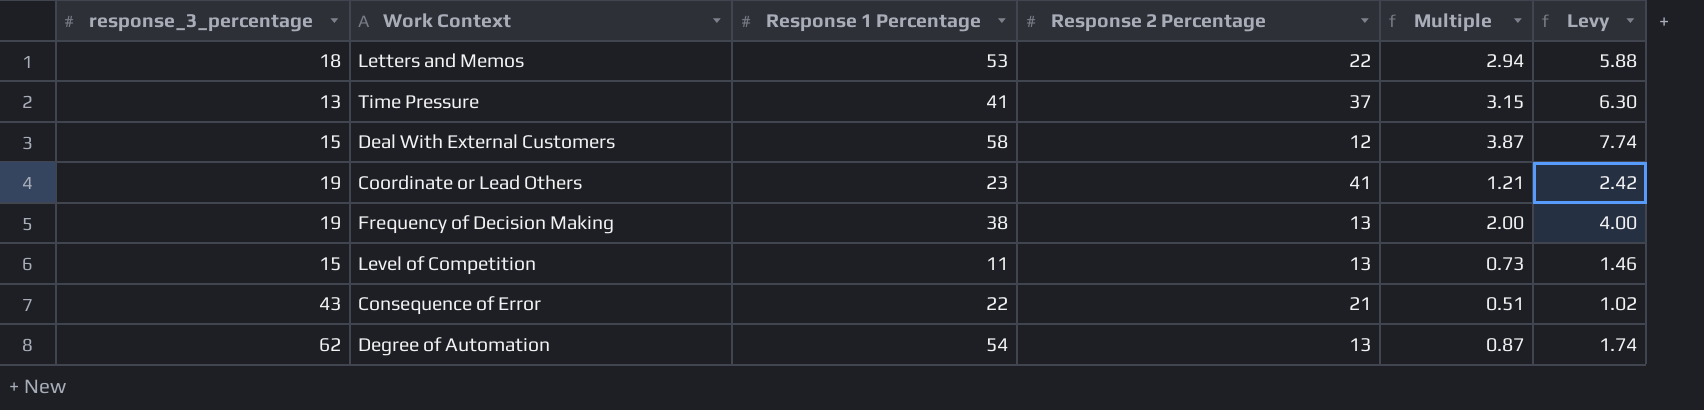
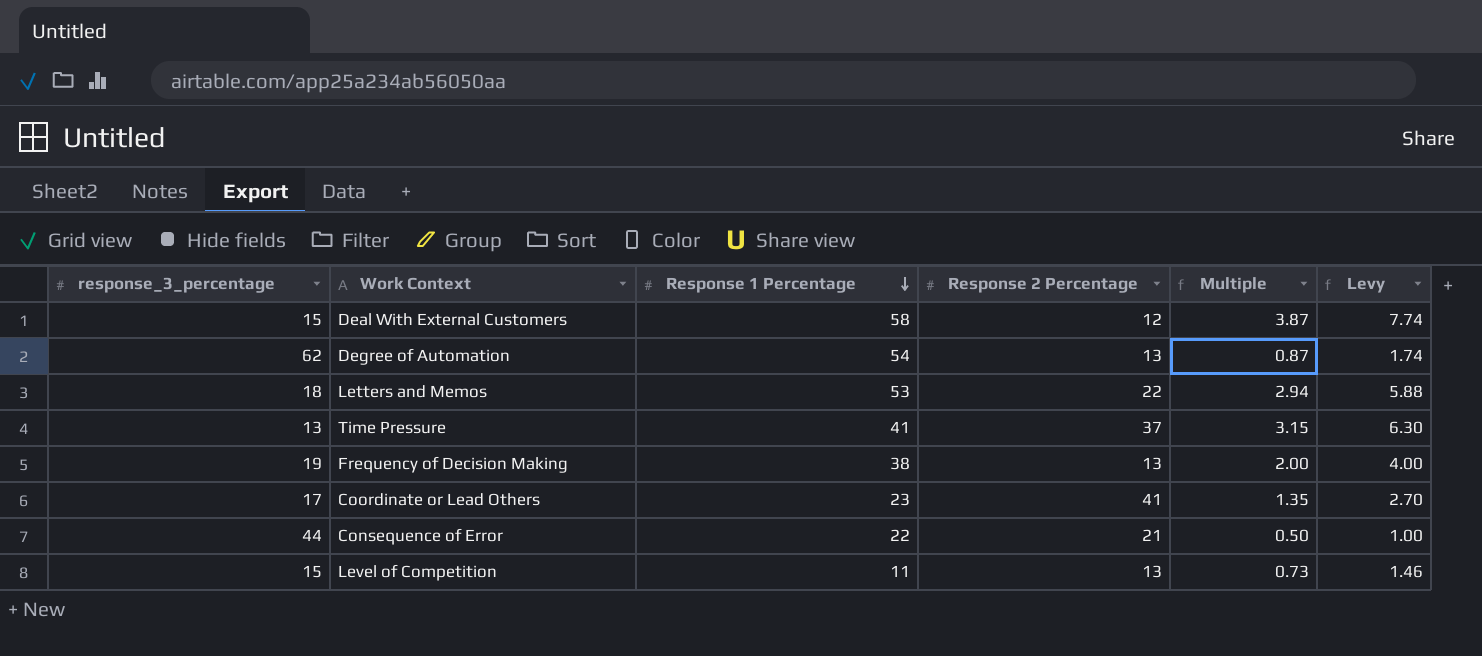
row order: none -> Response 1 Percentage descending
Coordinate or Lead Others | response_3_percentage: 19 -> 17
Coordinate or Lead Others | Multiple: 1.21 -> 1.35
Coordinate or Lead Others | Levy: 2.42 -> 2.70
Consequence of Error | response_3_percentage: 43 -> 44
Consequence of Error | Multiple: 0.51 -> 0.50
Consequence of Error | Levy: 1.02 -> 1.00

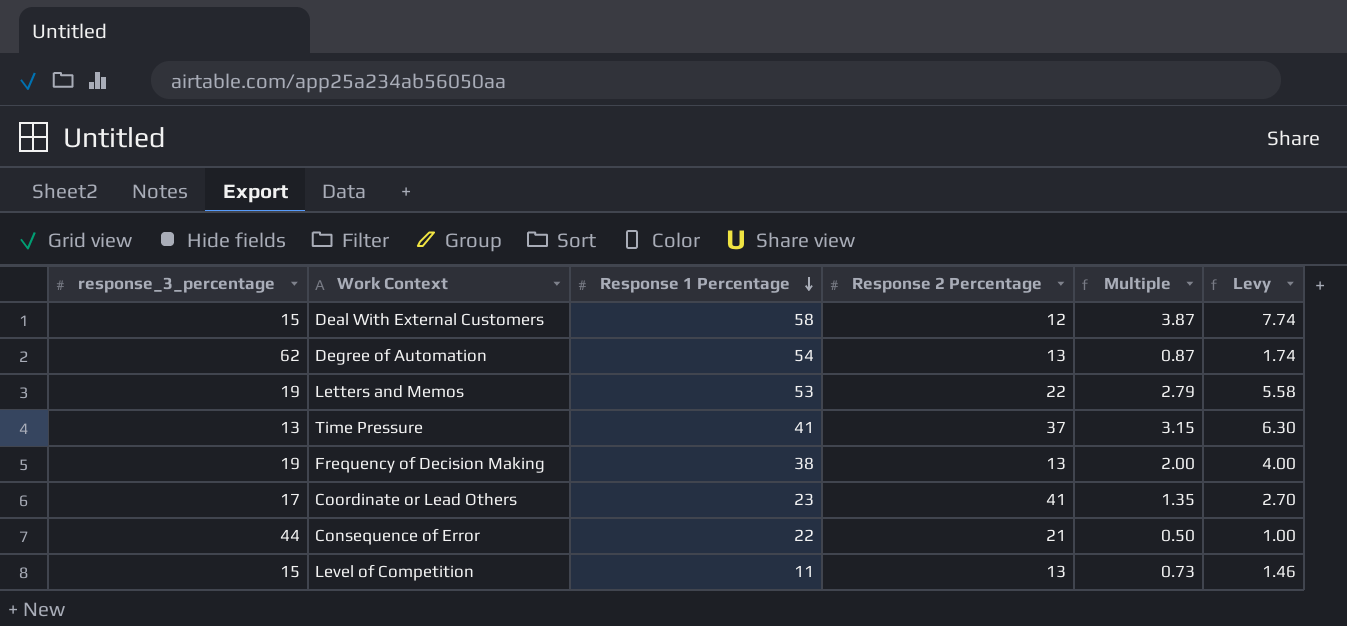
Letters and Memos | response_3_percentage: 18 -> 19
Letters and Memos | Multiple: 2.94 -> 2.79
Letters and Memos | Levy: 5.88 -> 5.58

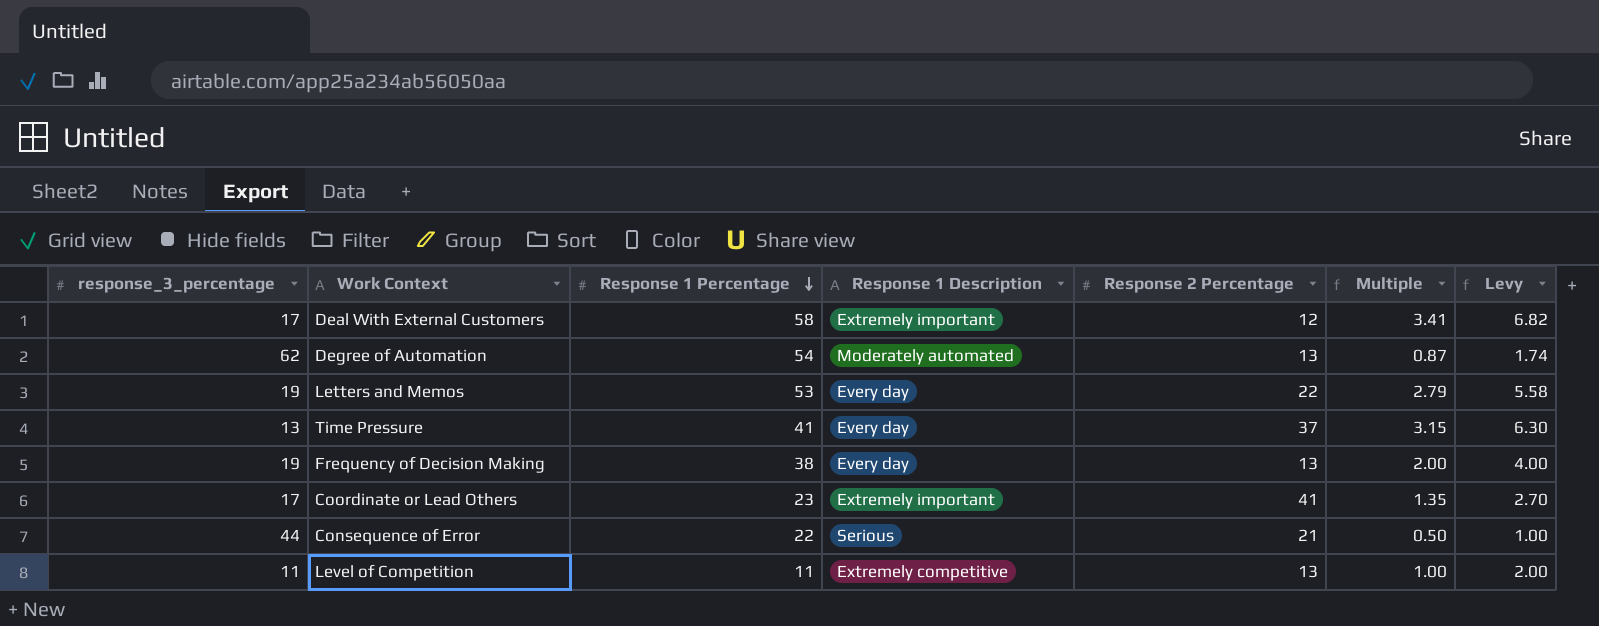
column Response 1 Description | position: none -> 4
Deal With External Customers | response_3_percentage: 15 -> 17
Deal With External Customers | Multiple: 3.87 -> 3.41
Deal With External Customers | Levy: 7.74 -> 6.82
Level of Competition | response_3_percentage: 15 -> 11
Level of Competition | Multiple: 0.73 -> 1.00
Level of Competition | Levy: 1.46 -> 2.00

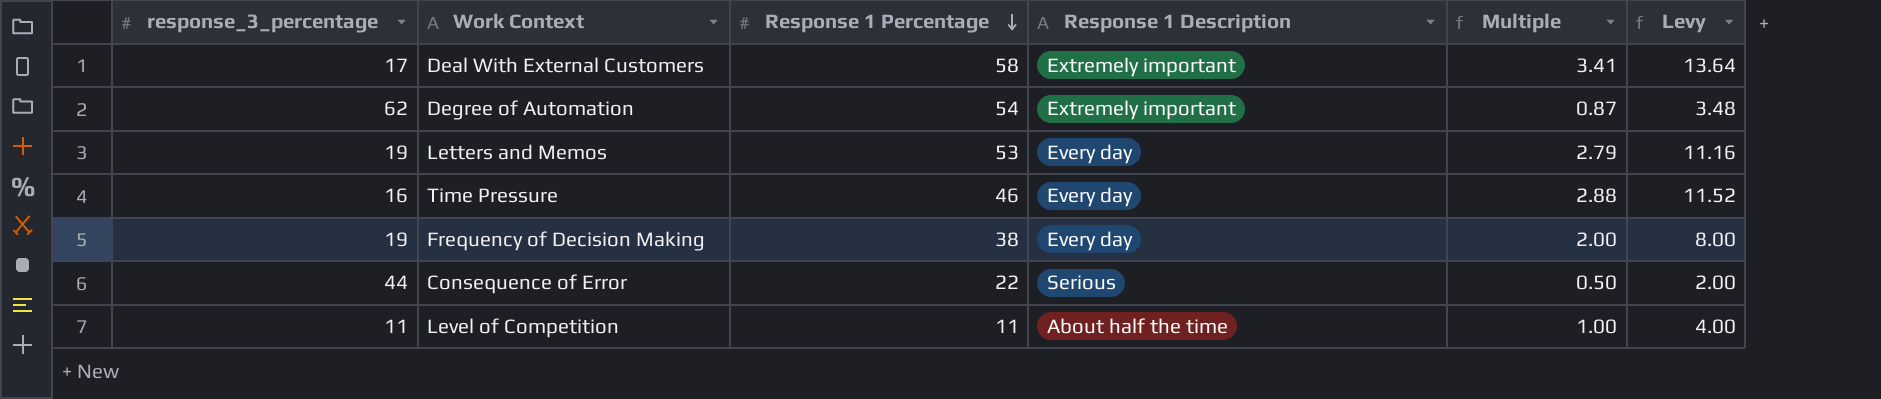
column Response 2 Percentage | position: 5 -> none
column Levy | formula: [Multiple] * 2 -> [Multiple] * 4
row Coordinate or Lead Others: 17 | 23 | Extremely important | 41 | 1.35 | 2.70 -> none
Degree of Automation | Response 1 Description: Moderately automated -> Extremely important
Time Pressure | response_3_percentage: 13 -> 16
Time Pressure | Response 1 Percentage: 41 -> 46
Time Pressure | Multiple: 3.15 -> 2.88
Level of Competition | Response 1 Description: Extremely competitive -> About half the time

